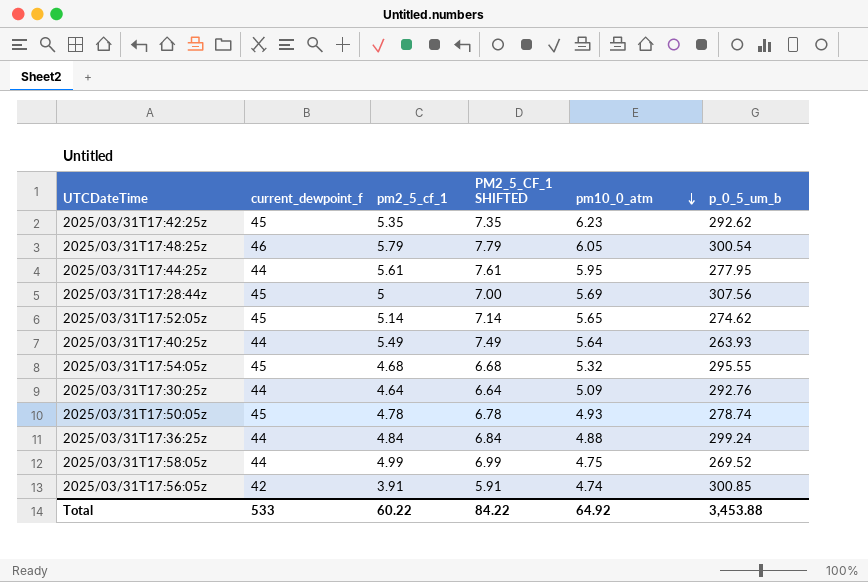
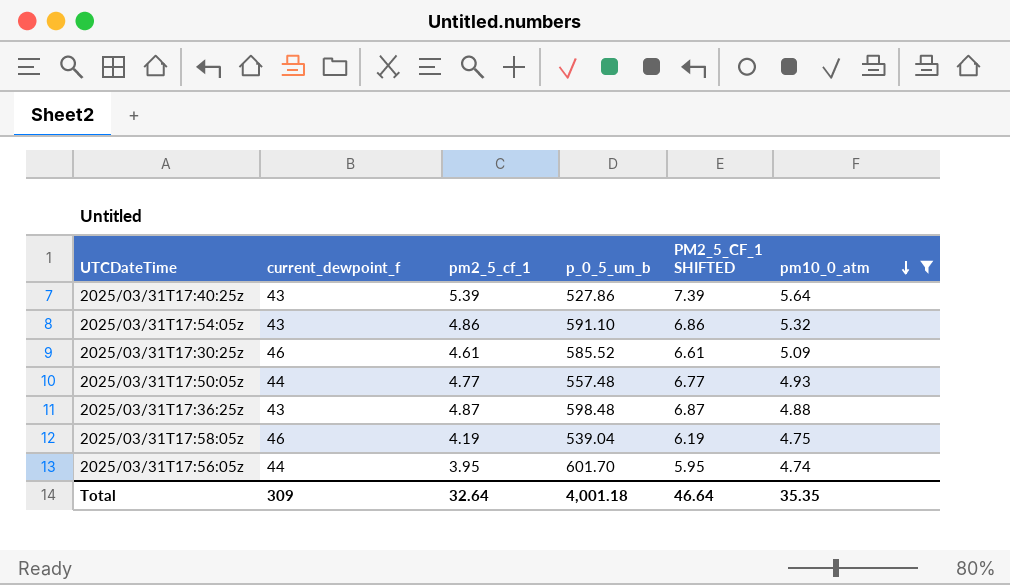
filter: none -> pm10_0_atm <= 5.64
column p_0_5_um_b | position: 6 -> 4
2025/03/31T17:40:25z | current_dewpoint_f: 44 -> 43
2025/03/31T17:40:25z | pm2_5_cf_1: 5.49 -> 5.39
2025/03/31T17:40:25z | p_0_5_um_b: 263.93 -> 527.86
2025/03/31T17:40:25z | PM2_5_CF_1 SHIFTED: 7.49 -> 7.39
2025/03/31T17:54:05z | current_dewpoint_f: 45 -> 43
2025/03/31T17:54:05z | pm2_5_cf_1: 4.68 -> 4.86
2025/03/31T17:54:05z | p_0_5_um_b: 295.55 -> 591.10
2025/03/31T17:54:05z | PM2_5_CF_1 SHIFTED: 6.68 -> 6.86
2025/03/31T17:30:25z | current_dewpoint_f: 44 -> 46
2025/03/31T17:30:25z | pm2_5_cf_1: 4.64 -> 4.61
2025/03/31T17:30:25z | p_0_5_um_b: 292.76 -> 585.52
2025/03/31T17:30:25z | PM2_5_CF_1 SHIFTED: 6.64 -> 6.61
2025/03/31T17:50:05z | current_dewpoint_f: 45 -> 44
2025/03/31T17:50:05z | pm2_5_cf_1: 4.78 -> 4.77
2025/03/31T17:50:05z | p_0_5_um_b: 278.74 -> 557.48
2025/03/31T17:50:05z | PM2_5_CF_1 SHIFTED: 6.78 -> 6.77
2025/03/31T17:36:25z | current_dewpoint_f: 44 -> 43
2025/03/31T17:36:25z | pm2_5_cf_1: 4.84 -> 4.87
2025/03/31T17:36:25z | p_0_5_um_b: 299.24 -> 598.48
2025/03/31T17:36:25z | PM2_5_CF_1 SHIFTED: 6.84 -> 6.87
2025/03/31T17:58:05z | current_dewpoint_f: 44 -> 46
2025/03/31T17:58:05z | pm2_5_cf_1: 4.99 -> 4.19
2025/03/31T17:58:05z | p_0_5_um_b: 269.52 -> 539.04
2025/03/31T17:58:05z | PM2_5_CF_1 SHIFTED: 6.99 -> 6.19
2025/03/31T17:56:05z | current_dewpoint_f: 42 -> 44
2025/03/31T17:56:05z | pm2_5_cf_1: 3.91 -> 3.95
2025/03/31T17:56:05z | p_0_5_um_b: 300.85 -> 601.70
2025/03/31T17:56:05z | PM2_5_CF_1 SHIFTED: 5.91 -> 5.95
Total | current_dewpoint_f: 533 -> 309
Total | pm2_5_cf_1: 60.22 -> 32.64
Total | p_0_5_um_b: 3,453.88 -> 4,001.18
Total | PM2_5_CF_1 SHIFTED: 84.22 -> 46.64
Total | pm10_0_atm: 64.92 -> 35.35

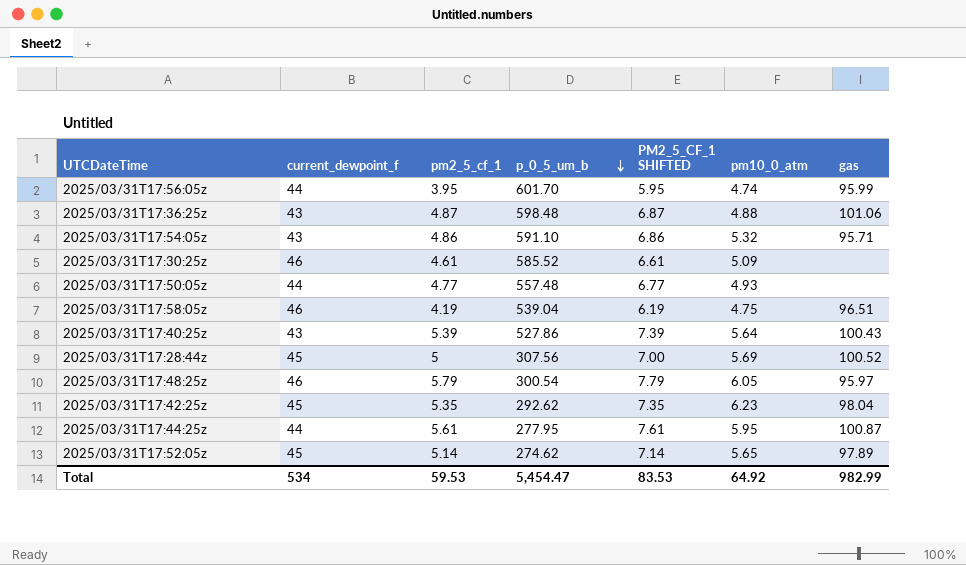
filter: pm10_0_atm <= 5.64 -> none
row order: pm10_0_atm descending -> p_0_5_um_b descending
column gas | position: none -> 7
Total | current_dewpoint_f: 309 -> 534
Total | pm2_5_cf_1: 32.64 -> 59.53
Total | p_0_5_um_b: 4,001.18 -> 5,454.47
Total | PM2_5_CF_1 SHIFTED: 46.64 -> 83.53
Total | pm10_0_atm: 35.35 -> 64.92

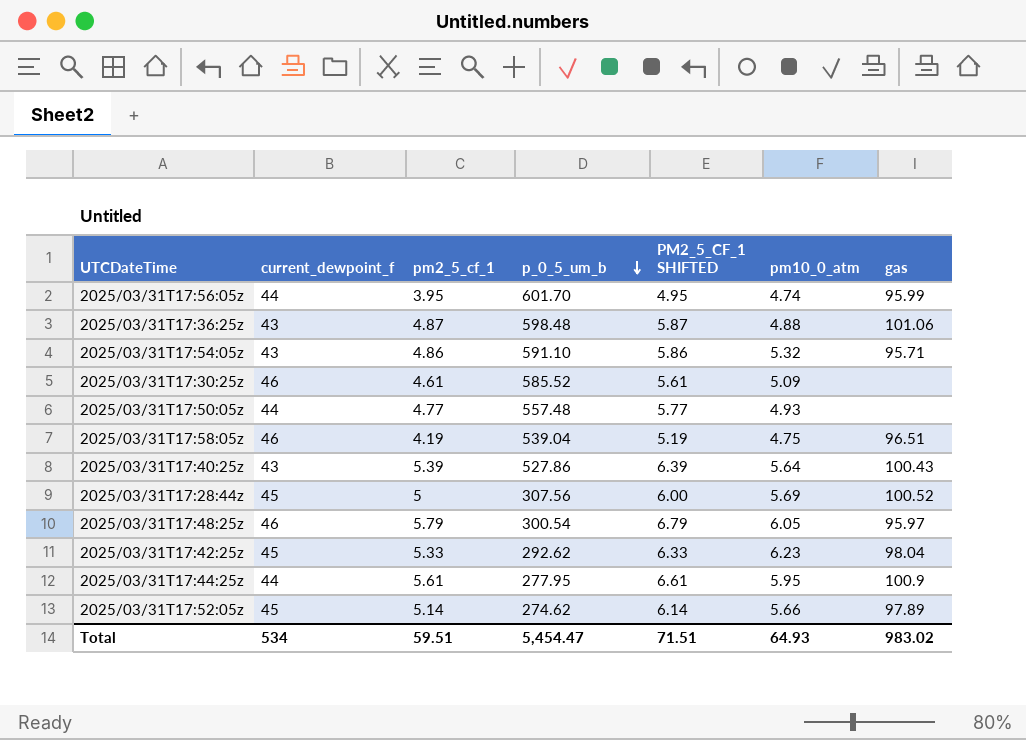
column PM2_5_CF_1 SHIFTED | formula: [pm2_5_cf_1] + 2 -> [pm2_5_cf_1] + 1
2025/03/31T17:42:25z | pm2_5_cf_1: 5.35 -> 5.33
2025/03/31T17:44:25z | gas: 100.87 -> 100.9
2025/03/31T17:52:05z | pm10_0_atm: 5.65 -> 5.66
Total | pm2_5_cf_1: 59.53 -> 59.51
Total | PM2_5_CF_1 SHIFTED: 83.53 -> 71.51
Total | pm10_0_atm: 64.92 -> 64.93
Total | gas: 982.99 -> 983.02

